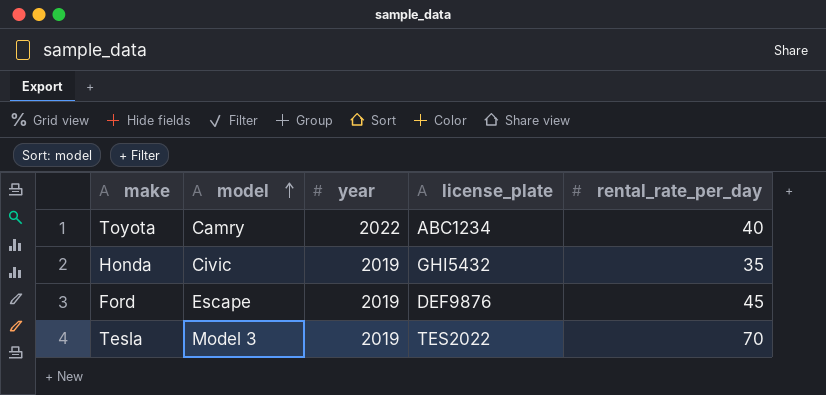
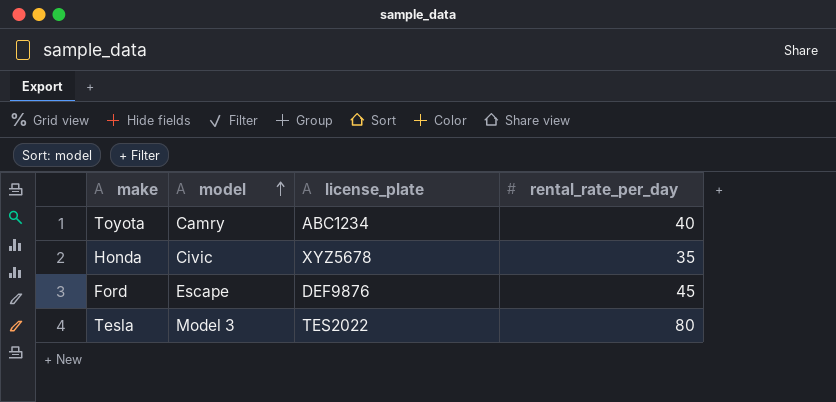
column year | position: 3 -> none
Honda | license_plate: GHI5432 -> XYZ5678
Tesla | rental_rate_per_day: 70 -> 80

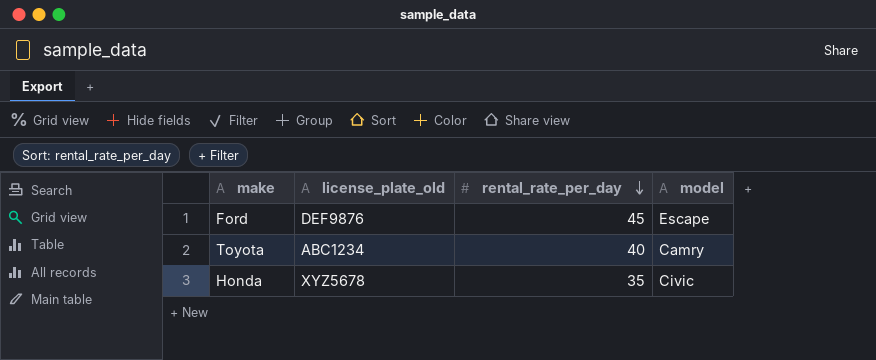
row order: model ascending -> rental_rate_per_day descending
column name: license_plate -> license_plate_old
column model | position: 2 -> 4
row Tesla: Model 3 | TES2022 | 80 -> none

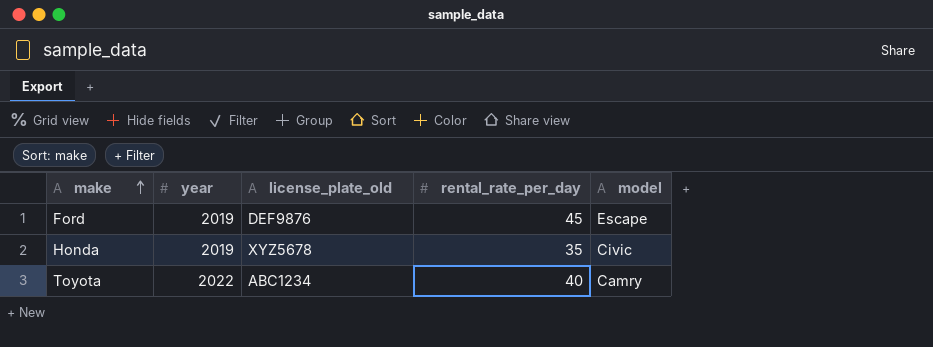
row order: rental_rate_per_day descending -> make ascending
column year | position: none -> 2

